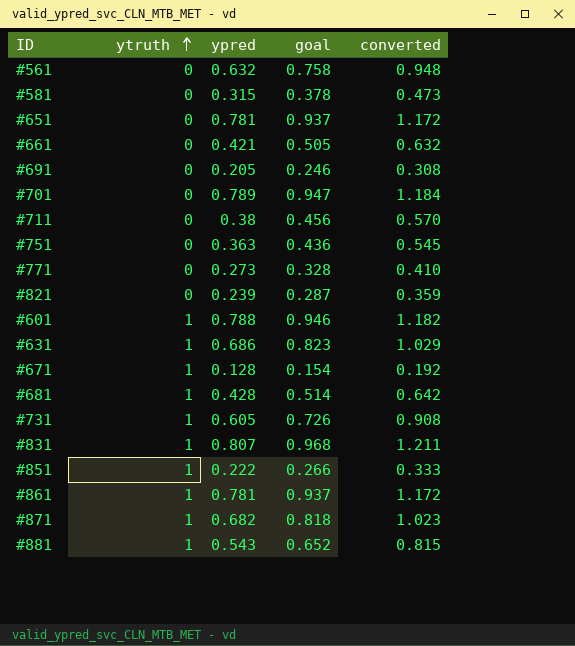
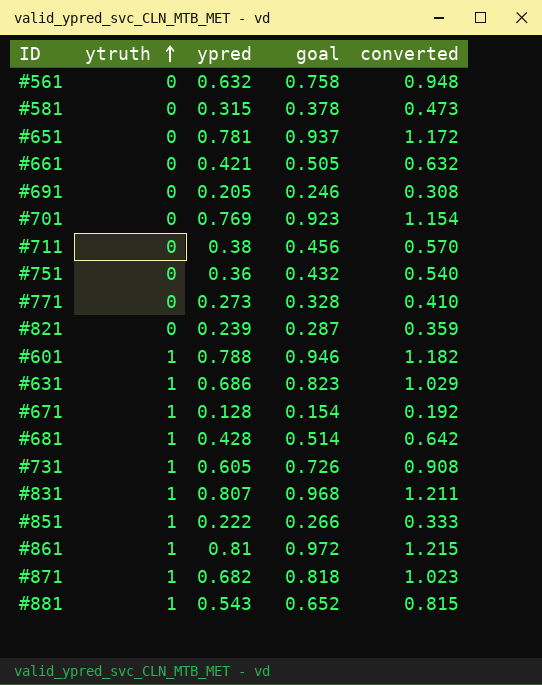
#701 | ypred: 0.789 -> 0.769
#701 | goal: 0.947 -> 0.923
#701 | converted: 1.184 -> 1.154
#751 | ypred: 0.363 -> 0.36
#751 | goal: 0.436 -> 0.432
#751 | converted: 0.545 -> 0.540
#861 | ypred: 0.781 -> 0.81
#861 | goal: 0.937 -> 0.972
#861 | converted: 1.172 -> 1.215

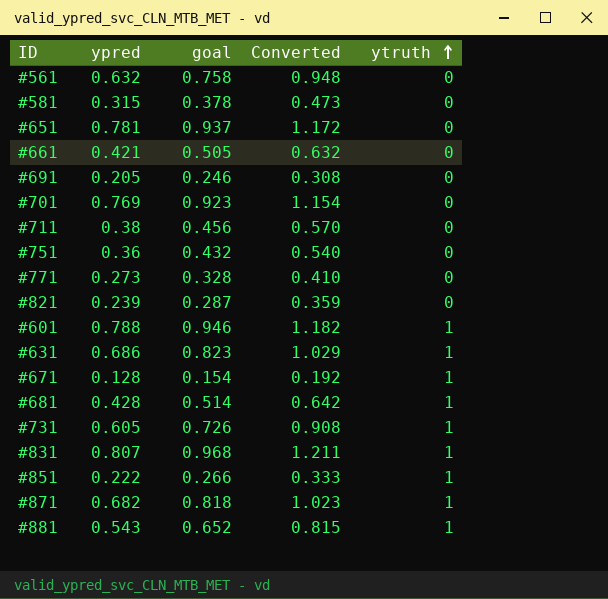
column name: converted -> Converted
column ytruth | position: 2 -> 5
row #861: 1 | 0.81 | 0.972 | 1.215 -> none

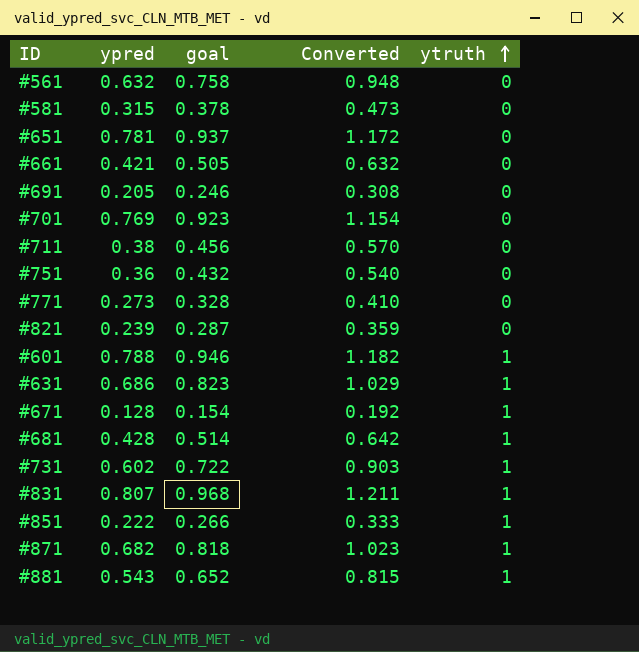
#731 | ypred: 0.605 -> 0.602
#731 | goal: 0.726 -> 0.722
#731 | Converted: 0.908 -> 0.903

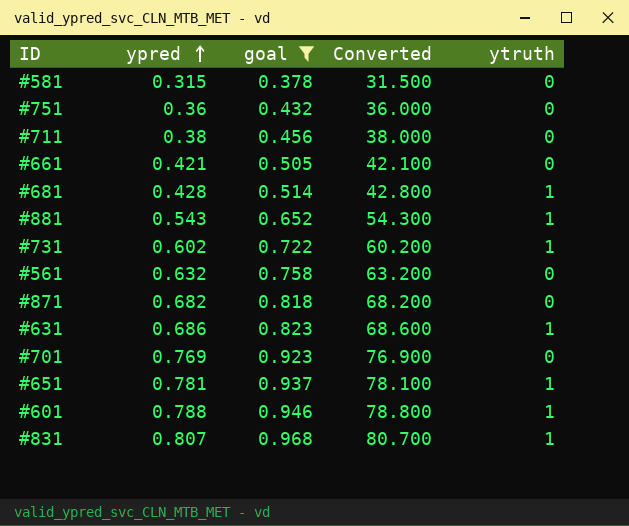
filter: none -> goal >= 0.378
row order: ytruth ascending -> ypred ascending
column Converted | formula: [ypred] * 1.5 -> [ypred] * 100
#871 | ytruth: 1 -> 0
#651 | ytruth: 0 -> 1

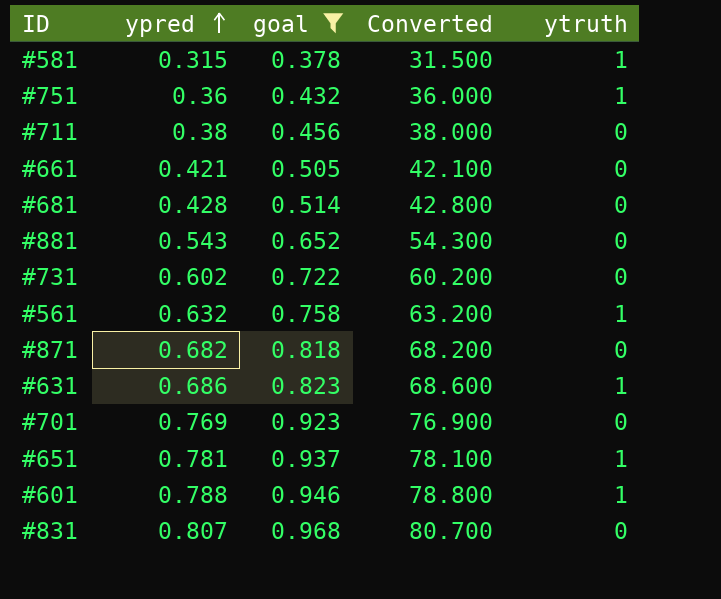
#581 | ytruth: 0 -> 1
#751 | ytruth: 0 -> 1
#681 | ytruth: 1 -> 0
#881 | ytruth: 1 -> 0
#731 | ytruth: 1 -> 0
#561 | ytruth: 0 -> 1
#831 | ytruth: 1 -> 0

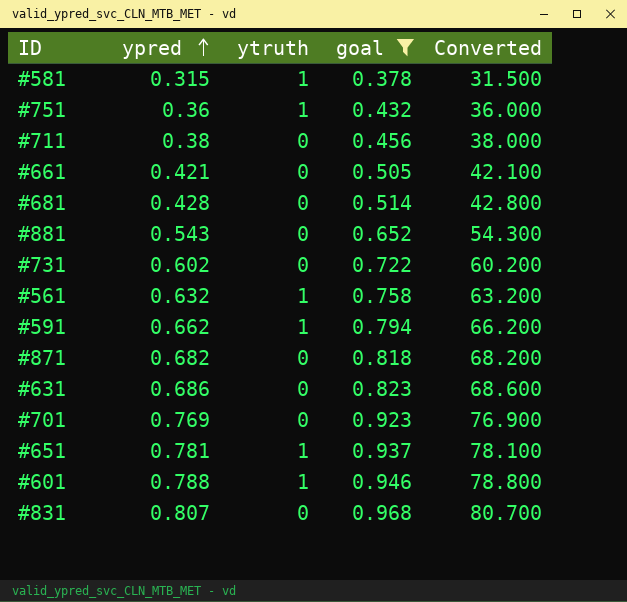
column ytruth | position: 5 -> 3
row #591: none -> 0.662 | 1 | 0.794 | 66.200
#631 | ytruth: 1 -> 0

